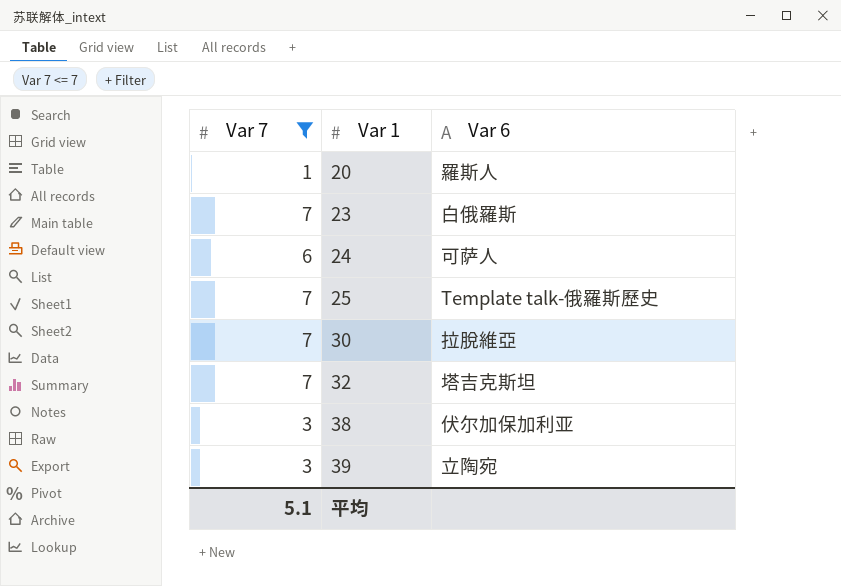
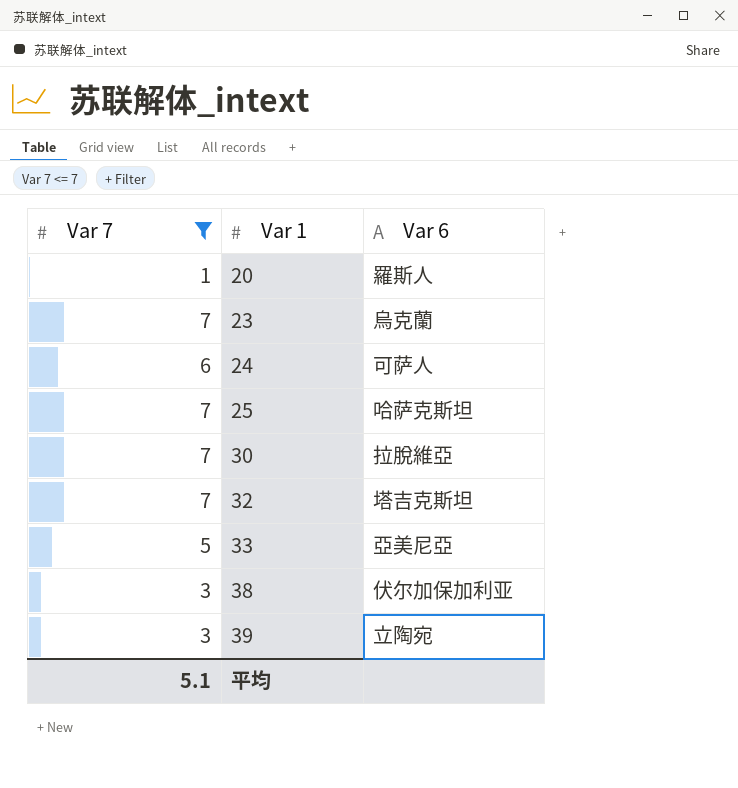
23 | Var 6: 白俄羅斯 -> 烏克蘭
25 | Var 6: Template talk-俄羅斯歷史 -> 哈萨克斯坦
row 33: none -> 5 | 亞美尼亞

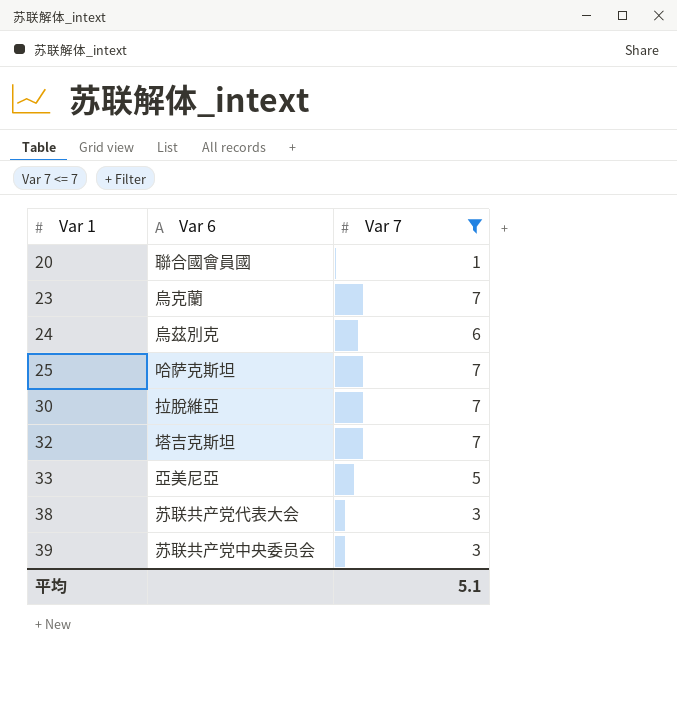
column Var 7 | position: 1 -> 3
20 | Var 6: 羅斯人 -> 聯合國會員國
24 | Var 6: 可萨人 -> 烏茲別克
38 | Var 6: 伏尔加保加利亚 -> 苏联共产党代表大会
39 | Var 6: 立陶宛 -> 苏联共产党中央委员会

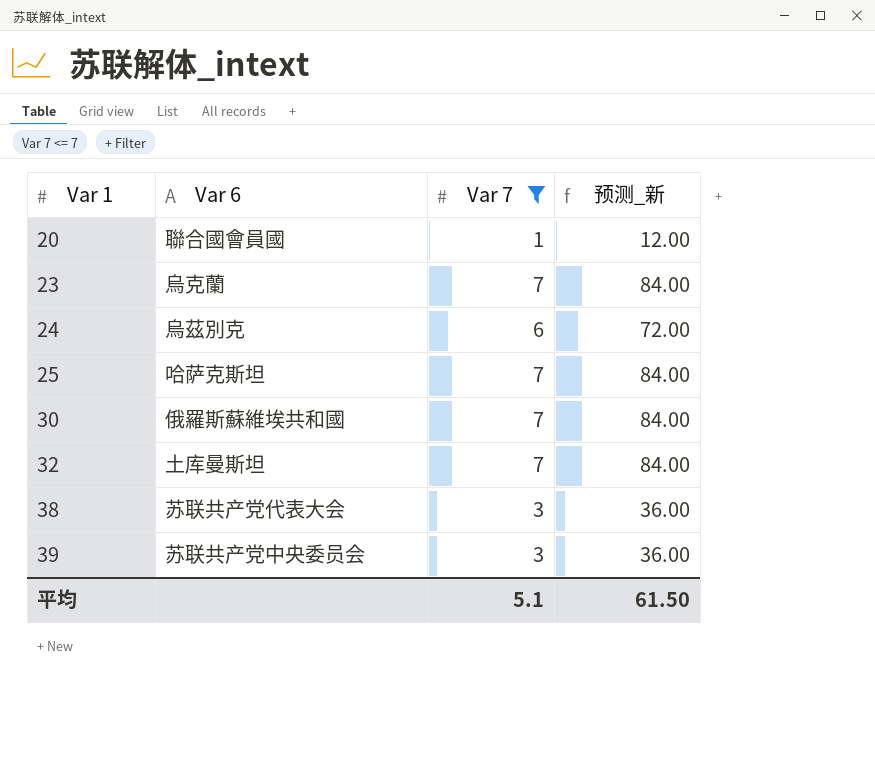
column 预测_新 | formula: none -> [Var 7] * 12
row 33: 亞美尼亞 | 5 -> none
30 | Var 6: 拉脫維亞 -> 俄羅斯蘇維埃共和國
32 | Var 6: 塔吉克斯坦 -> 土库曼斯坦

